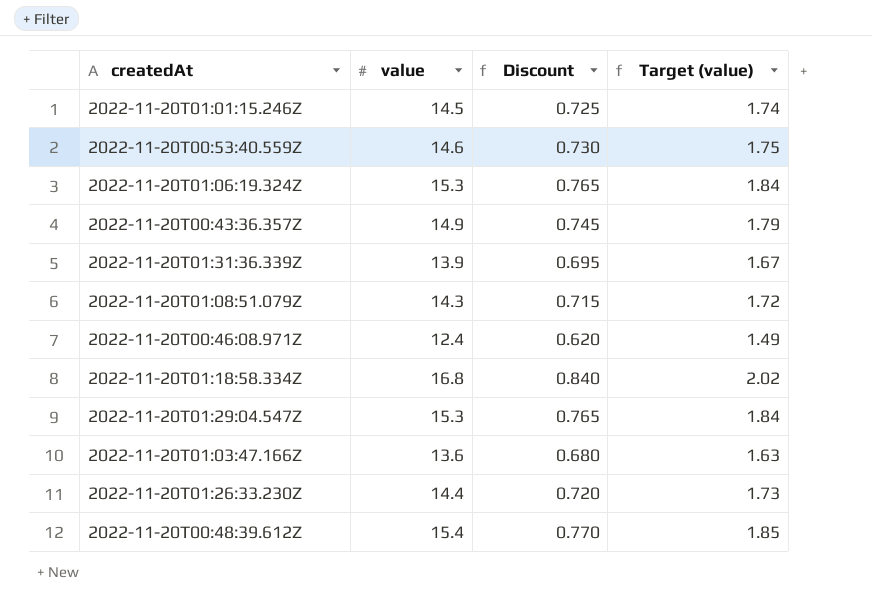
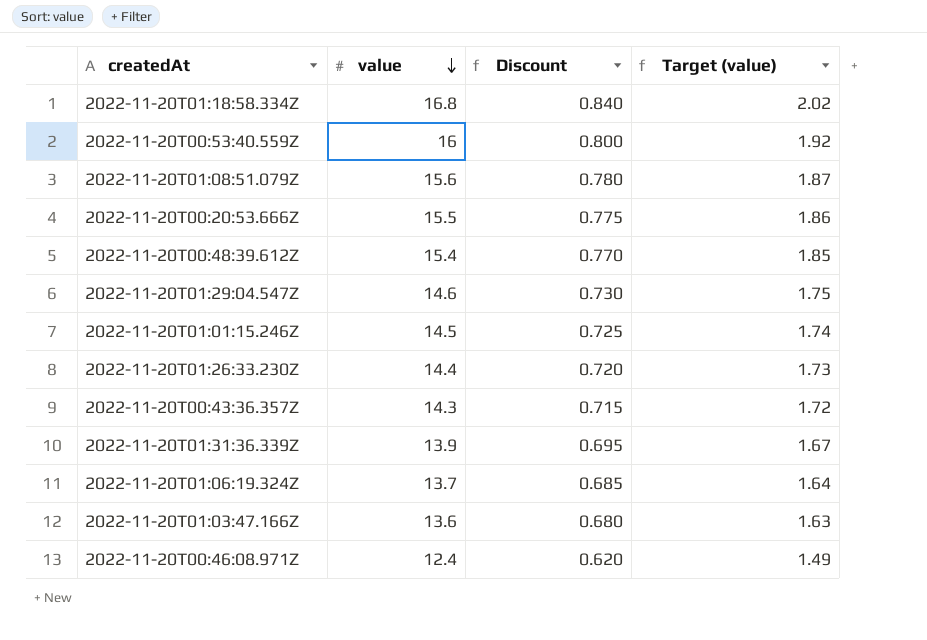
row order: none -> value descending
2022-11-20T00:53:40.559Z | value: 14.6 -> 16
2022-11-20T00:53:40.559Z | Discount: 0.730 -> 0.800
2022-11-20T00:53:40.559Z | Target (value): 1.75 -> 1.92
2022-11-20T01:08:51.079Z | value: 14.3 -> 15.6
2022-11-20T01:08:51.079Z | Discount: 0.715 -> 0.780
2022-11-20T01:08:51.079Z | Target (value): 1.72 -> 1.87
row 2022-11-20T00:20:53.666Z: none -> 15.5 | 0.775 | 1.86
2022-11-20T01:29:04.547Z | value: 15.3 -> 14.6
2022-11-20T01:29:04.547Z | Discount: 0.765 -> 0.730
2022-11-20T01:29:04.547Z | Target (value): 1.84 -> 1.75
2022-11-20T00:43:36.357Z | value: 14.9 -> 14.3
2022-11-20T00:43:36.357Z | Discount: 0.745 -> 0.715
2022-11-20T00:43:36.357Z | Target (value): 1.79 -> 1.72
2022-11-20T01:06:19.324Z | value: 15.3 -> 13.7
2022-11-20T01:06:19.324Z | Discount: 0.765 -> 0.685
2022-11-20T01:06:19.324Z | Target (value): 1.84 -> 1.64

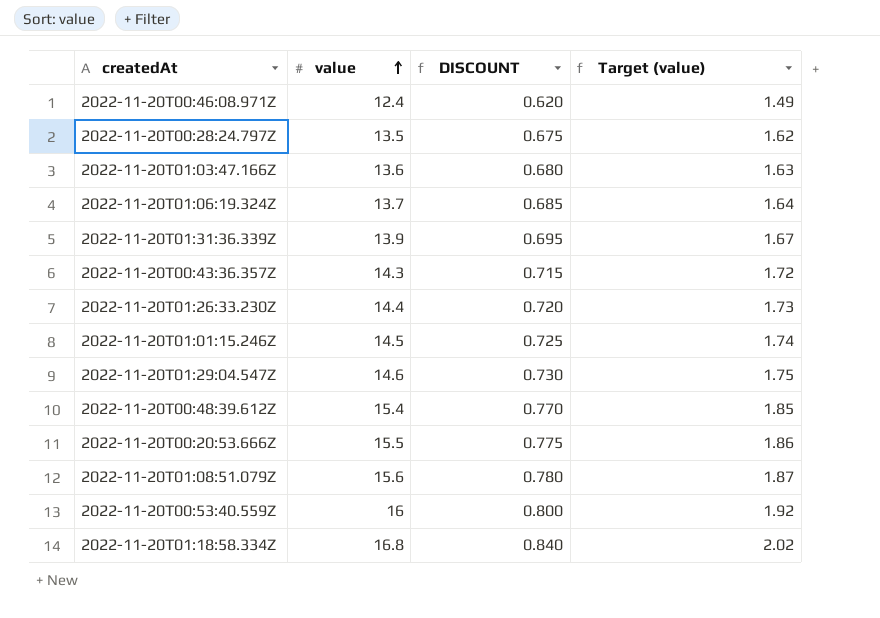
row order: value descending -> value ascending
column name: Discount -> DISCOUNT
row 2022-11-20T00:28:24.797Z: none -> 13.5 | 0.675 | 1.62

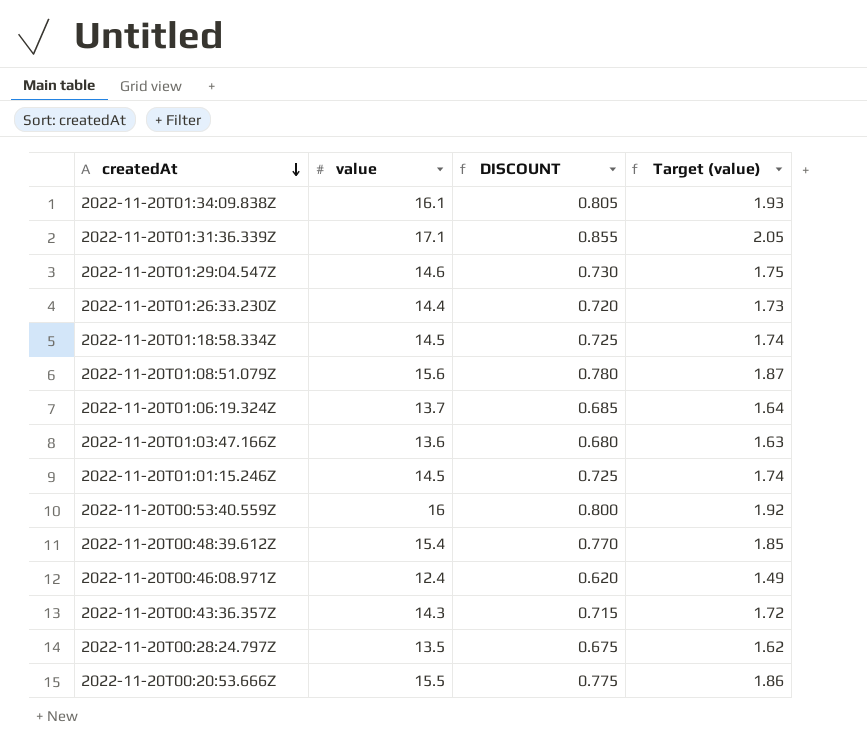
row order: value ascending -> createdAt descending
row 2022-11-20T01:34:09.838Z: none -> 16.1 | 0.805 | 1.93
2022-11-20T01:31:36.339Z | value: 13.9 -> 17.1
2022-11-20T01:31:36.339Z | DISCOUNT: 0.695 -> 0.855
2022-11-20T01:31:36.339Z | Target (value): 1.67 -> 2.05
2022-11-20T01:18:58.334Z | value: 16.8 -> 14.5
2022-11-20T01:18:58.334Z | DISCOUNT: 0.840 -> 0.725
2022-11-20T01:18:58.334Z | Target (value): 2.02 -> 1.74

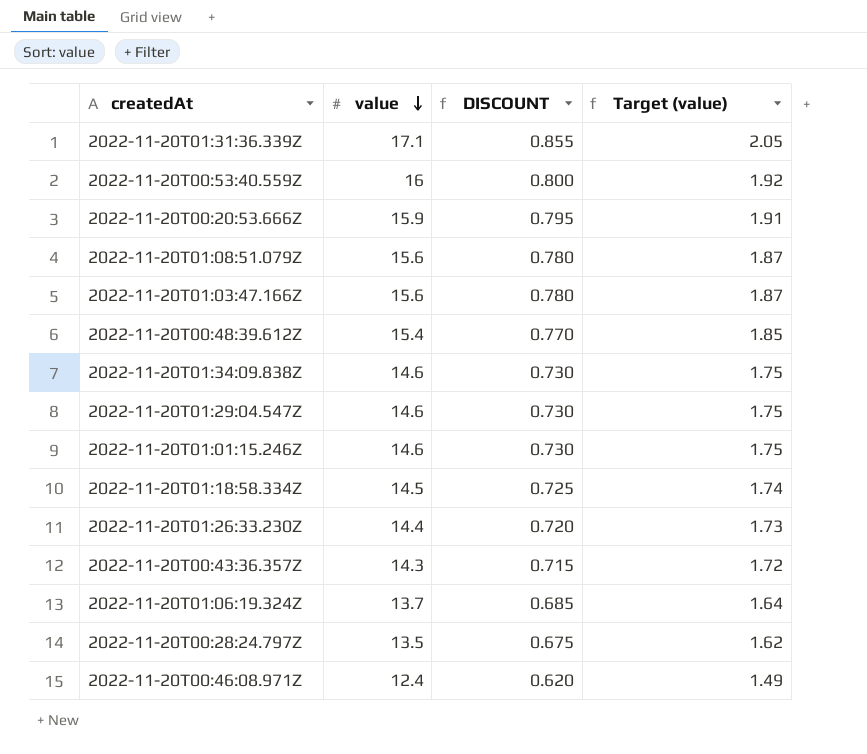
row order: createdAt descending -> value descending
2022-11-20T00:20:53.666Z | value: 15.5 -> 15.9
2022-11-20T00:20:53.666Z | DISCOUNT: 0.775 -> 0.795
2022-11-20T00:20:53.666Z | Target (value): 1.86 -> 1.91
2022-11-20T01:03:47.166Z | value: 13.6 -> 15.6
2022-11-20T01:03:47.166Z | DISCOUNT: 0.680 -> 0.780
2022-11-20T01:03:47.166Z | Target (value): 1.63 -> 1.87
2022-11-20T01:34:09.838Z | value: 16.1 -> 14.6
2022-11-20T01:34:09.838Z | DISCOUNT: 0.805 -> 0.730
2022-11-20T01:34:09.838Z | Target (value): 1.93 -> 1.75
2022-11-20T01:01:15.246Z | value: 14.5 -> 14.6
2022-11-20T01:01:15.246Z | DISCOUNT: 0.725 -> 0.730
2022-11-20T01:01:15.246Z | Target (value): 1.74 -> 1.75

